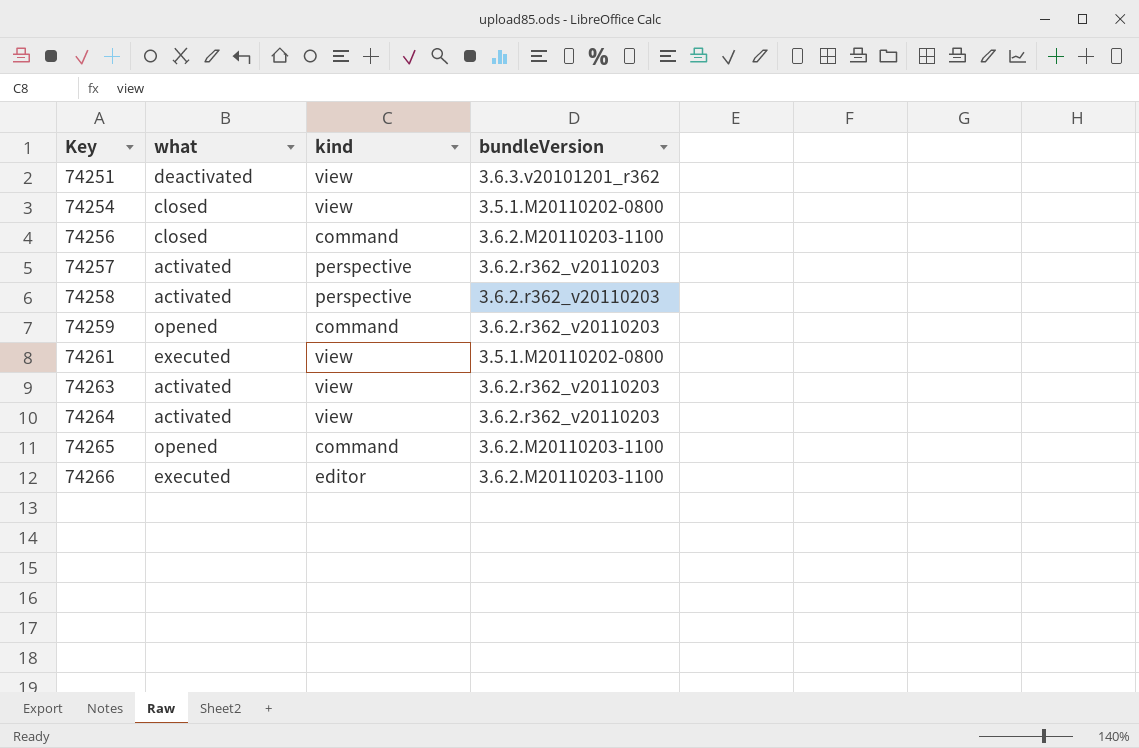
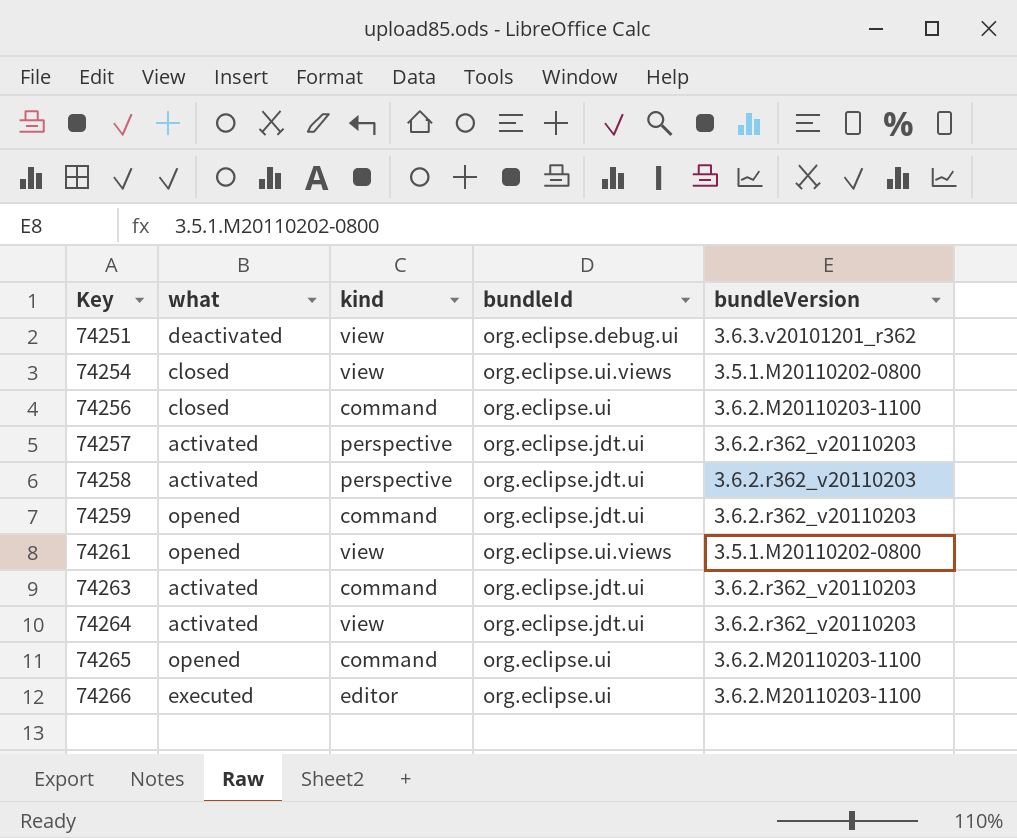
column bundleId | position: none -> 4
74261 | what: executed -> opened
74263 | kind: view -> command

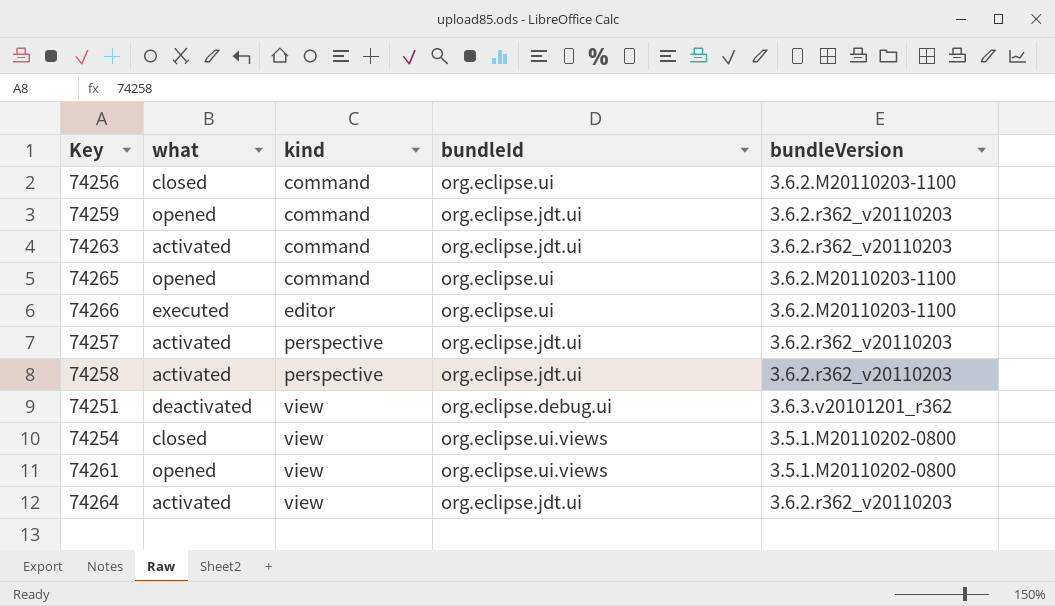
row order: Key ascending -> kind ascending

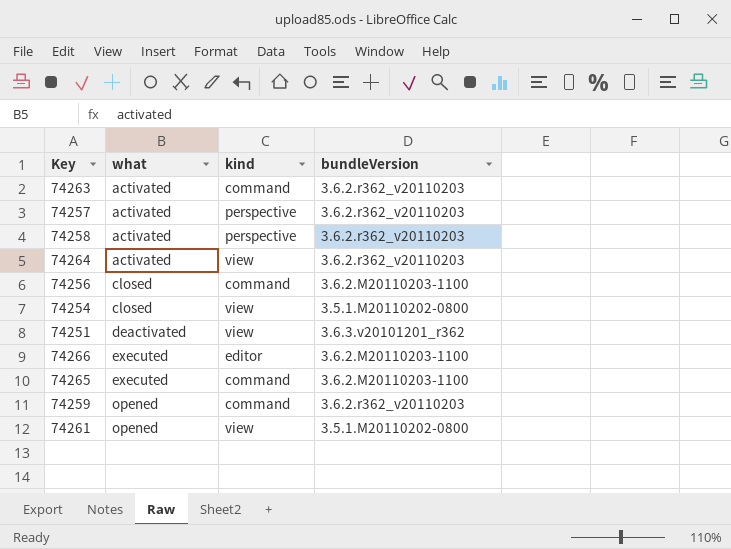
row order: kind ascending -> what ascending
column bundleId | position: 4 -> none
74265 | what: opened -> executed

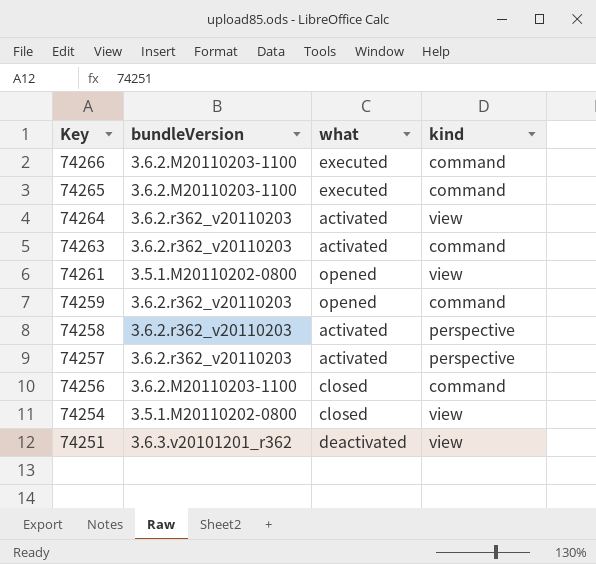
row order: what ascending -> Key descending
column bundleVersion | position: 4 -> 2
74266 | kind: editor -> command

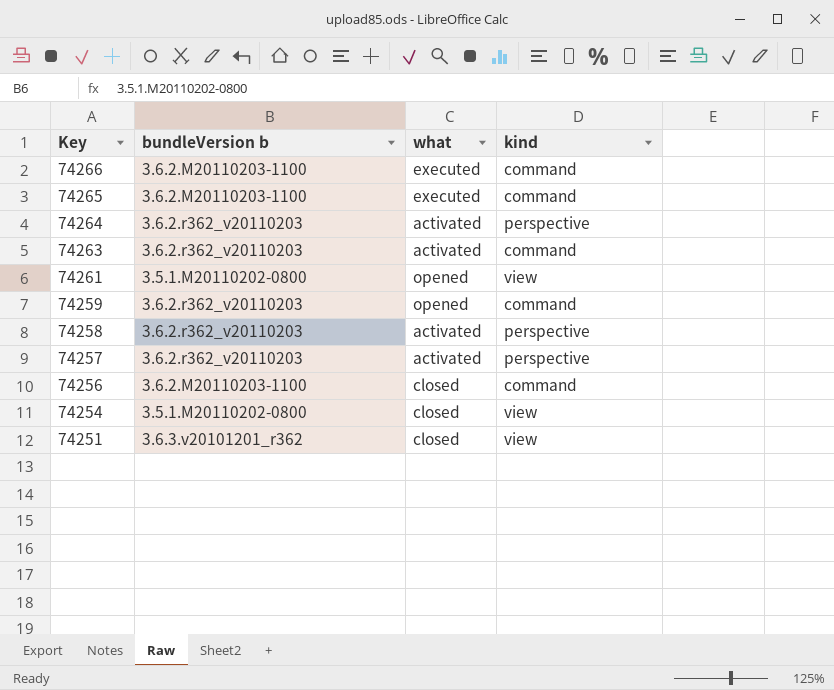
column name: bundleVersion -> bundleVersion b
74264 | kind: view -> perspective
74251 | what: deactivated -> closed

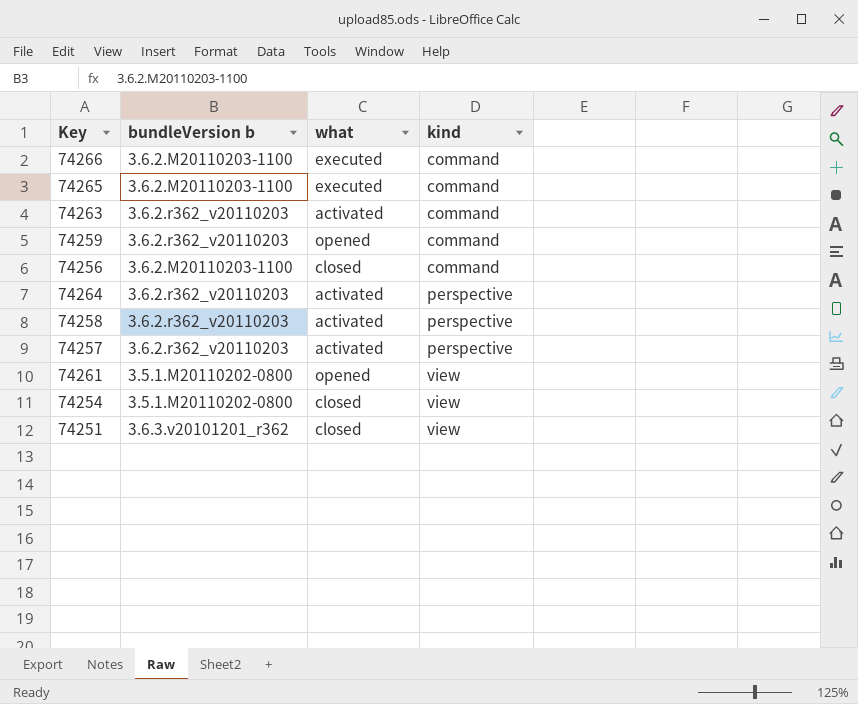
row order: Key descending -> kind ascending

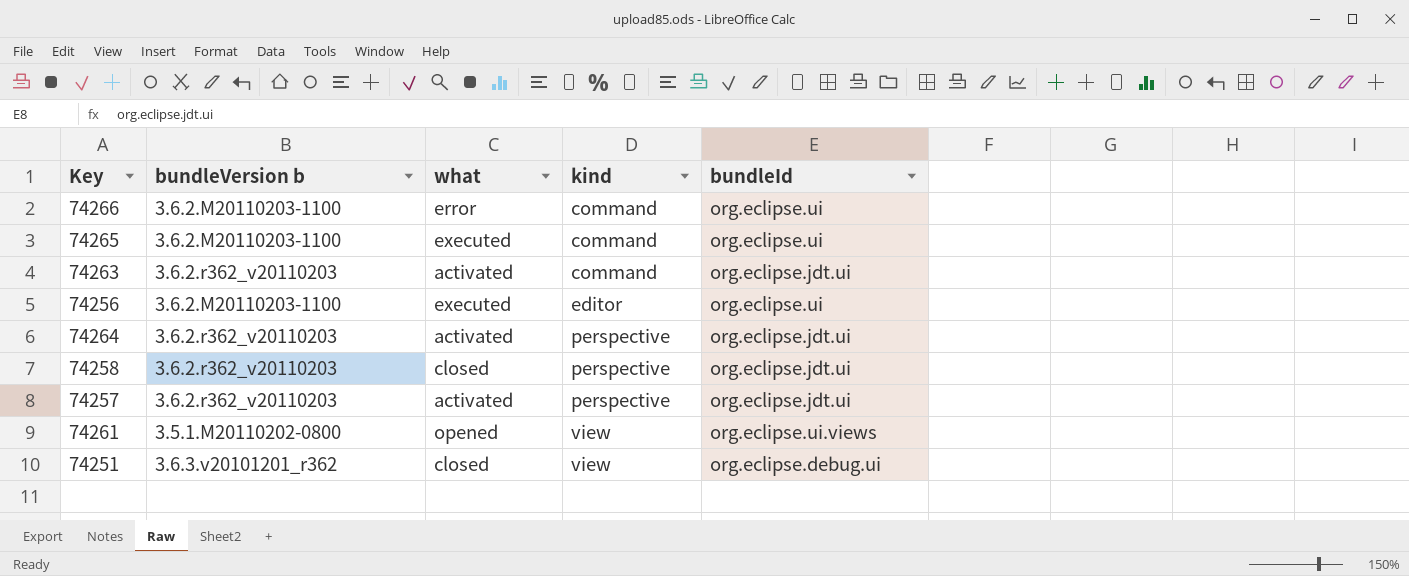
column bundleId | position: none -> 5
row 74259: 3.6.2.r362_v20110203 | opened | command -> none
row 74254: 3.5.1.M20110202-0800 | closed | view -> none
74266 | what: executed -> error
74256 | what: closed -> executed
74256 | kind: command -> editor
74258 | what: activated -> closed

